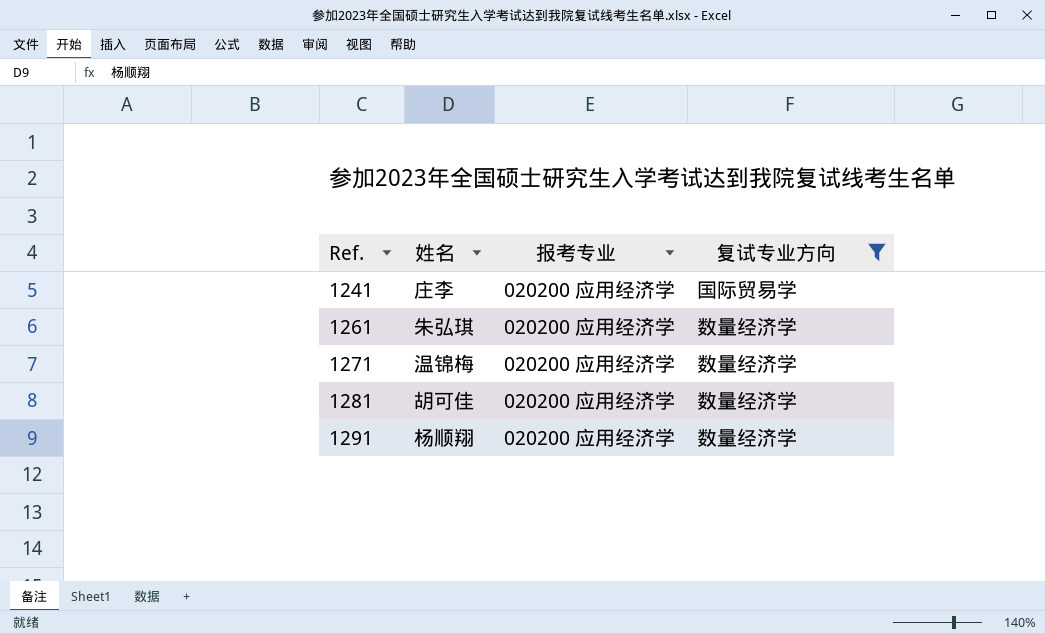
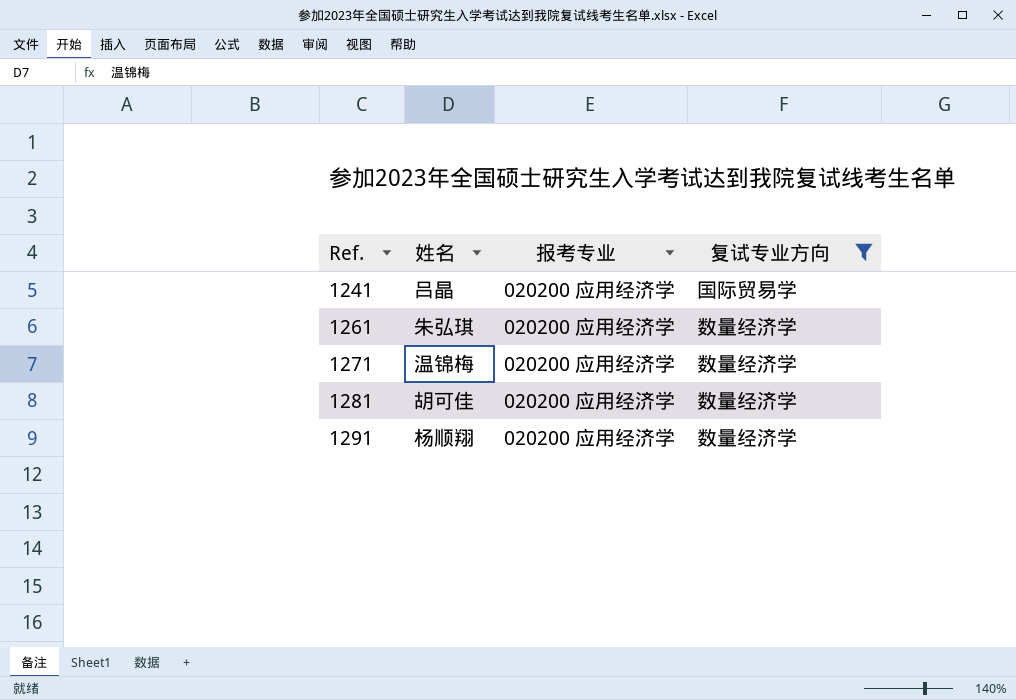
1241 | 姓名: 庄李 -> 吕晶

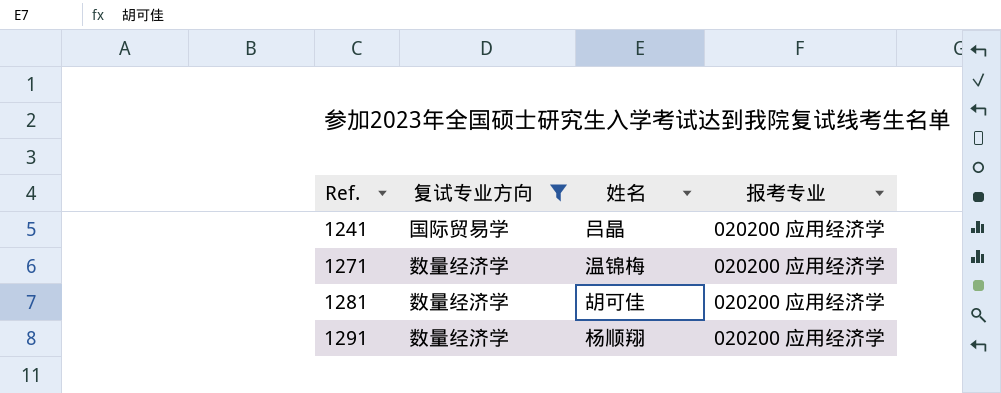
column 复试专业方向 | position: 4 -> 2
row 1261: 朱弘琪 | 020200 应用经济学 | 数量经济学 -> none

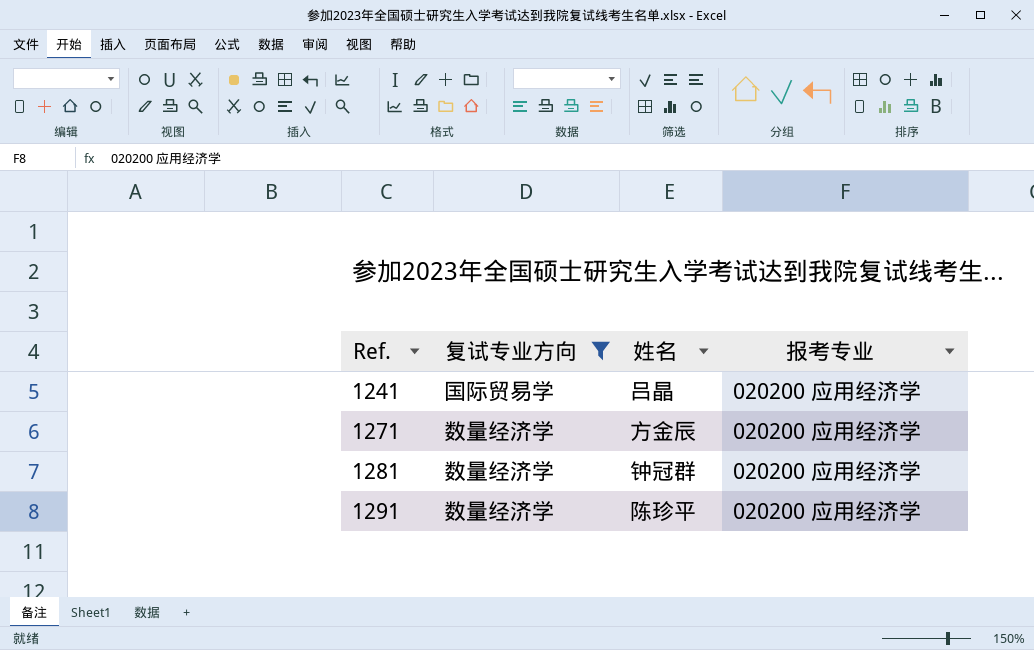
1271 | 姓名: 温锦梅 -> 方金辰
1281 | 姓名: 胡可佳 -> 钟冠群
1291 | 姓名: 杨顺翔 -> 陈珍平

